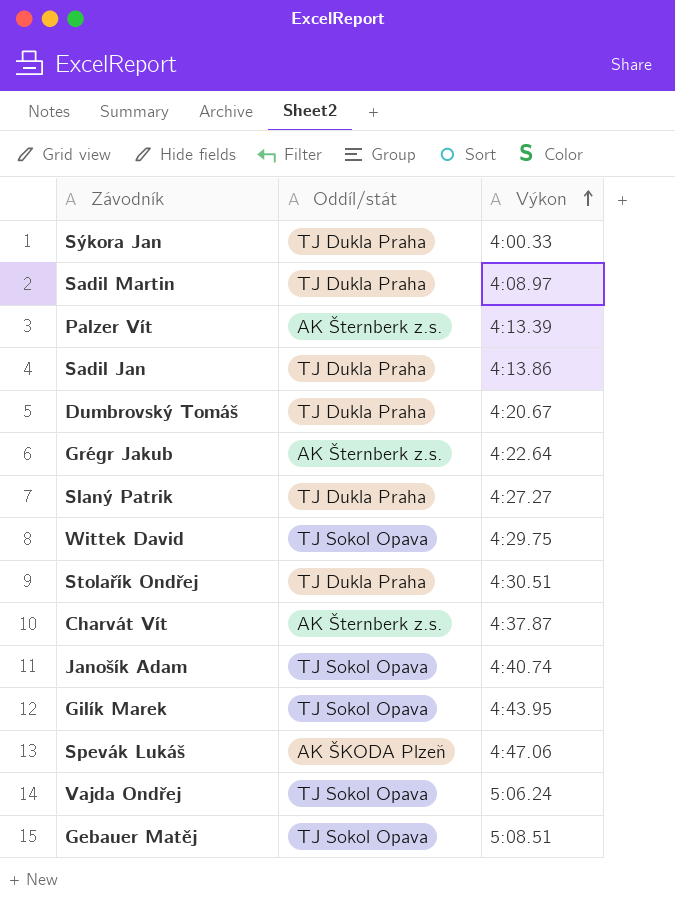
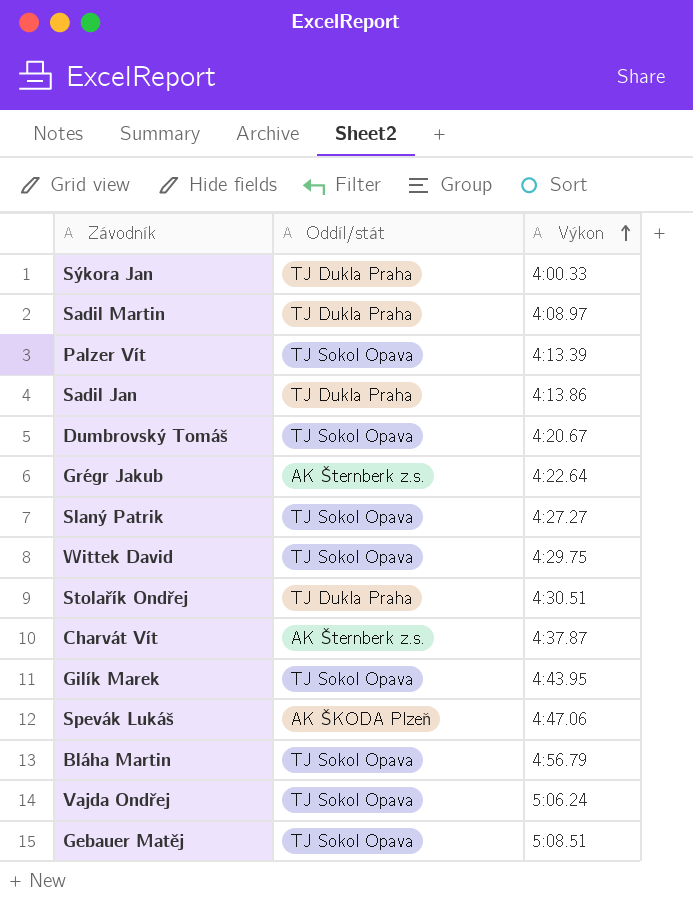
row Janošík Adam: TJ Sokol Opava | 4:40.74 -> none
Palzer Vít | Oddíl/stát: AK Šternberk z.s. -> TJ Sokol Opava
Dumbrovský Tomáš | Oddíl/stát: TJ Dukla Praha -> TJ Sokol Opava
Slaný Patrik | Oddíl/stát: TJ Dukla Praha -> TJ Sokol Opava
row Bláha Martin: none -> TJ Sokol Opava | 4:56.79

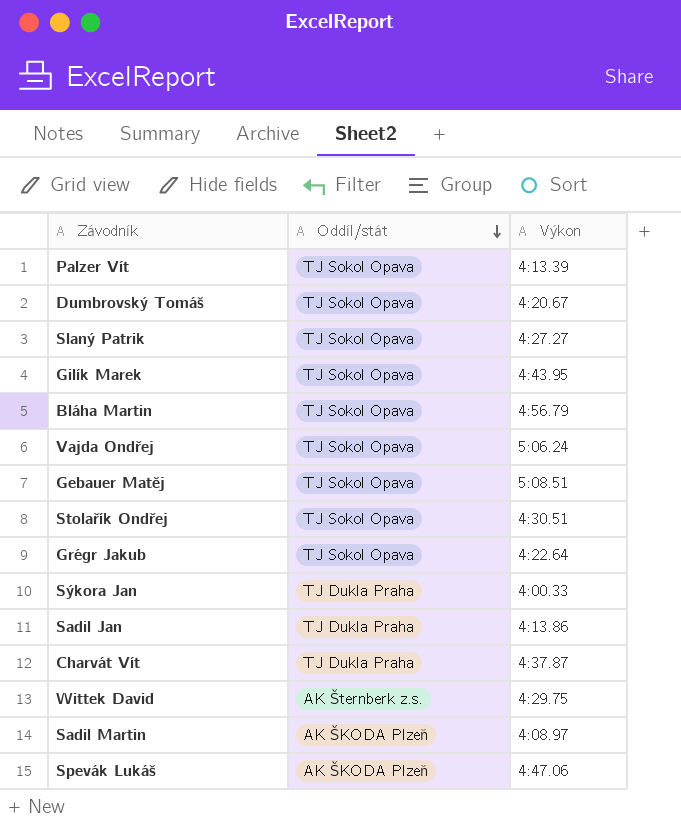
row order: Výkon ascending -> Oddíl/stát descending
Stolařík Ondřej | Oddíl/stát: TJ Dukla Praha -> TJ Sokol Opava
Grégr Jakub | Oddíl/stát: AK Šternberk z.s. -> TJ Sokol Opava
Charvát Vít | Oddíl/stát: AK Šternberk z.s. -> TJ Dukla Praha
Wittek David | Oddíl/stát: TJ Sokol Opava -> AK Šternberk z.s.
Sadil Martin | Oddíl/stát: TJ Dukla Praha -> AK ŠKODA Plzeň

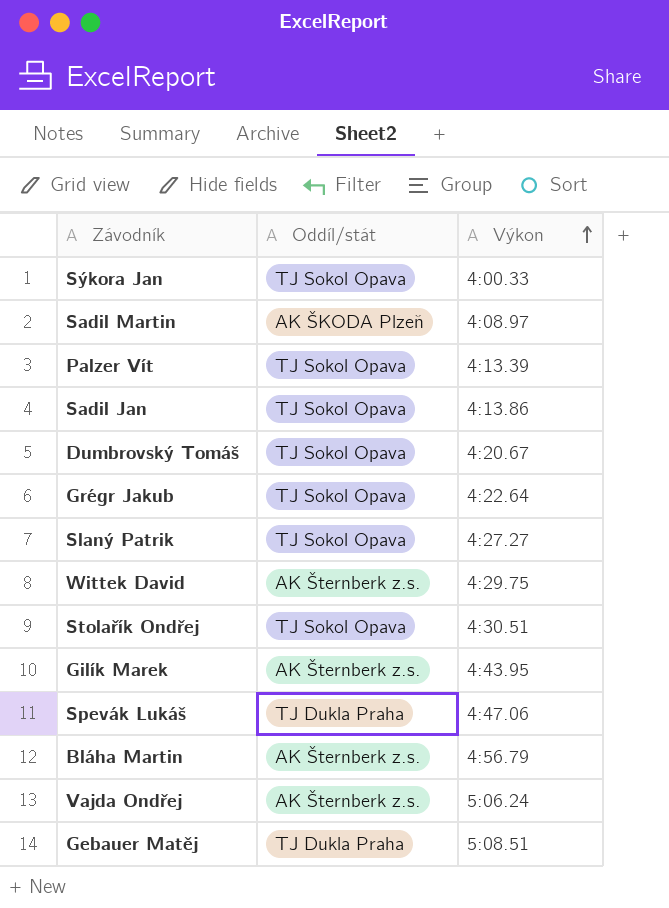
row order: Oddíl/stát descending -> Výkon ascending
row Charvát Vít: TJ Dukla Praha | 4:37.87 -> none
Sýkora Jan | Oddíl/stát: TJ Dukla Praha -> TJ Sokol Opava
Sadil Jan | Oddíl/stát: TJ Dukla Praha -> TJ Sokol Opava
Gilík Marek | Oddíl/stát: TJ Sokol Opava -> AK Šternberk z.s.
Spevák Lukáš | Oddíl/stát: AK ŠKODA Plzeň -> TJ Dukla Praha
Bláha Martin | Oddíl/stát: TJ Sokol Opava -> AK Šternberk z.s.
Vajda Ondřej | Oddíl/stát: TJ Sokol Opava -> AK Šternberk z.s.
Gebauer Matěj | Oddíl/stát: TJ Sokol Opava -> TJ Dukla Praha

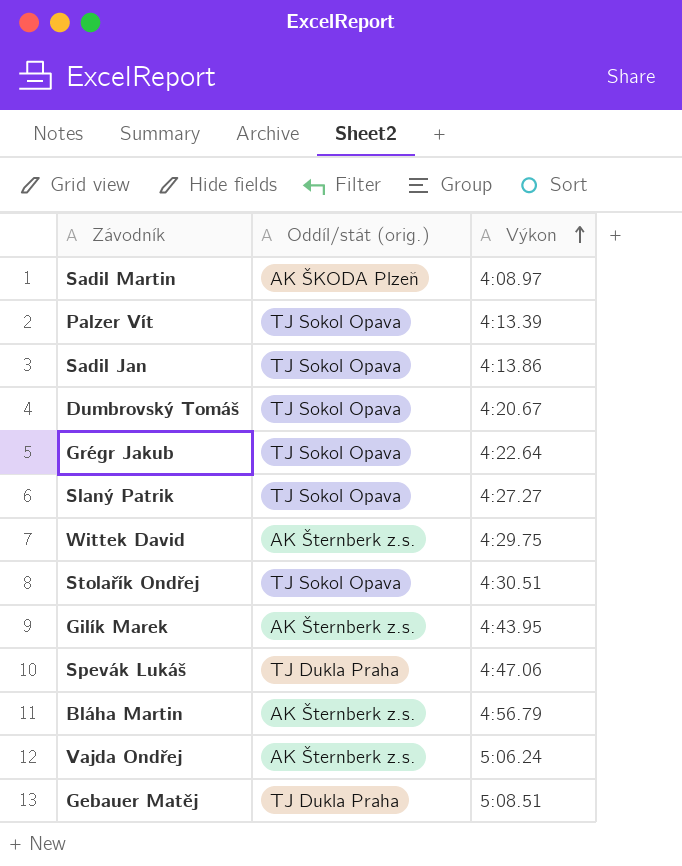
column name: Oddíl/stát -> Oddíl/stát (orig.)
row Sýkora Jan: TJ Sokol Opava | 4:00.33 -> none

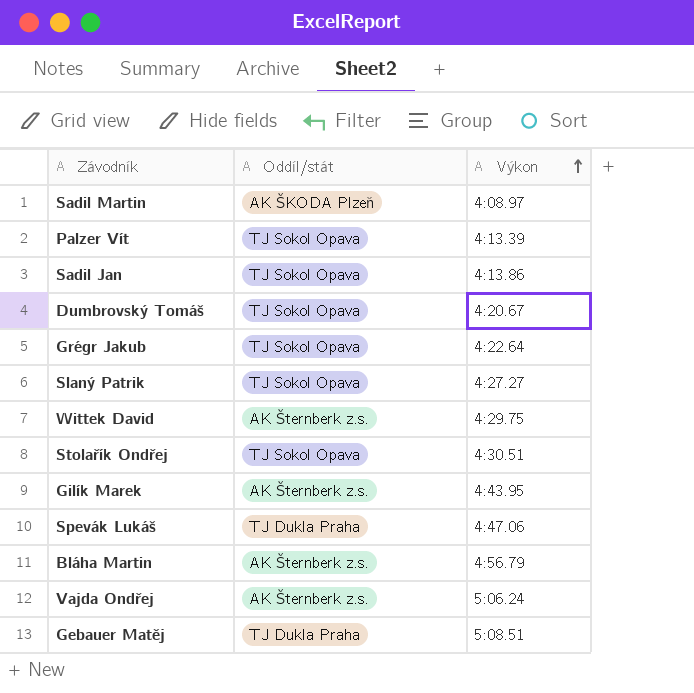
column name: Oddíl/stát (orig.) -> Oddíl/stát

